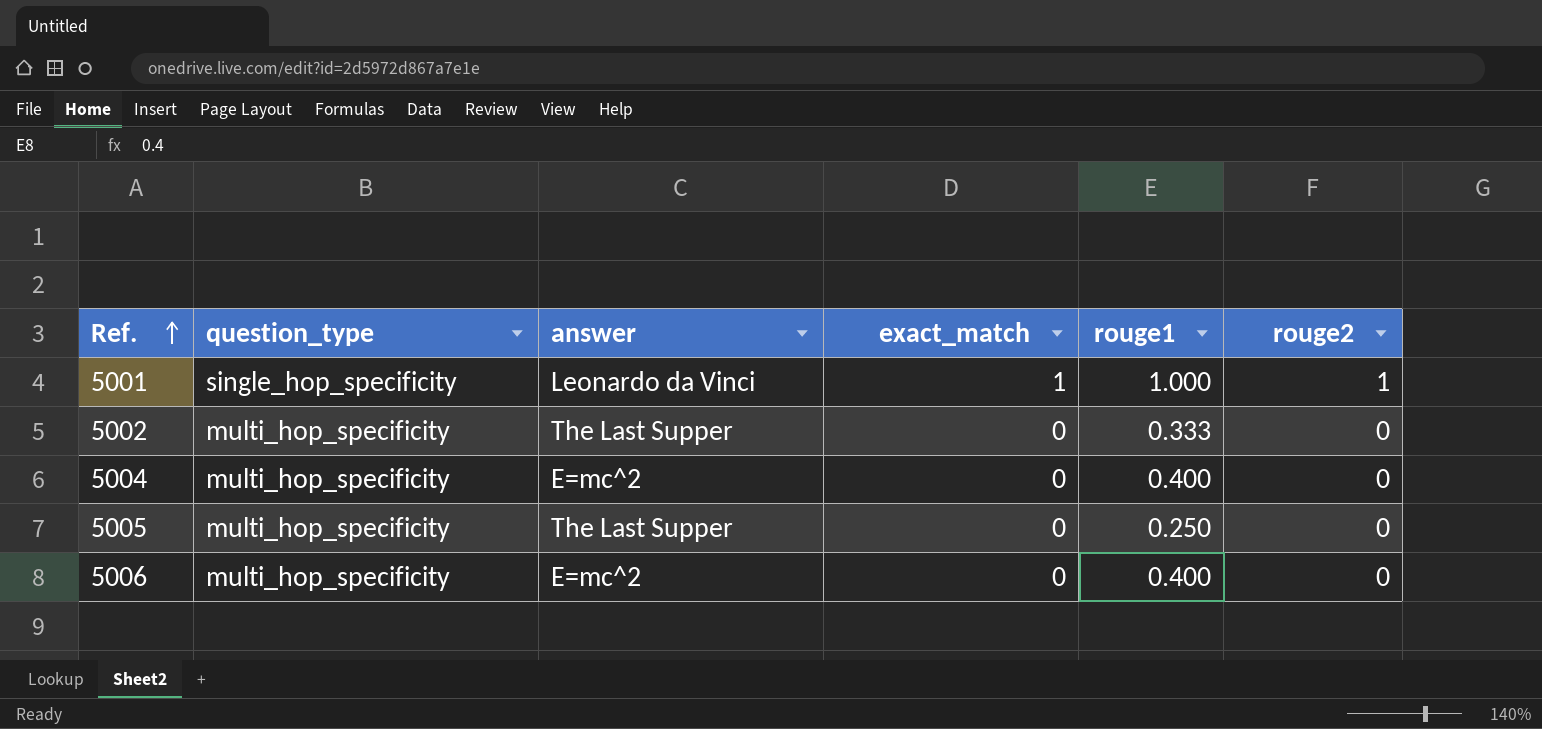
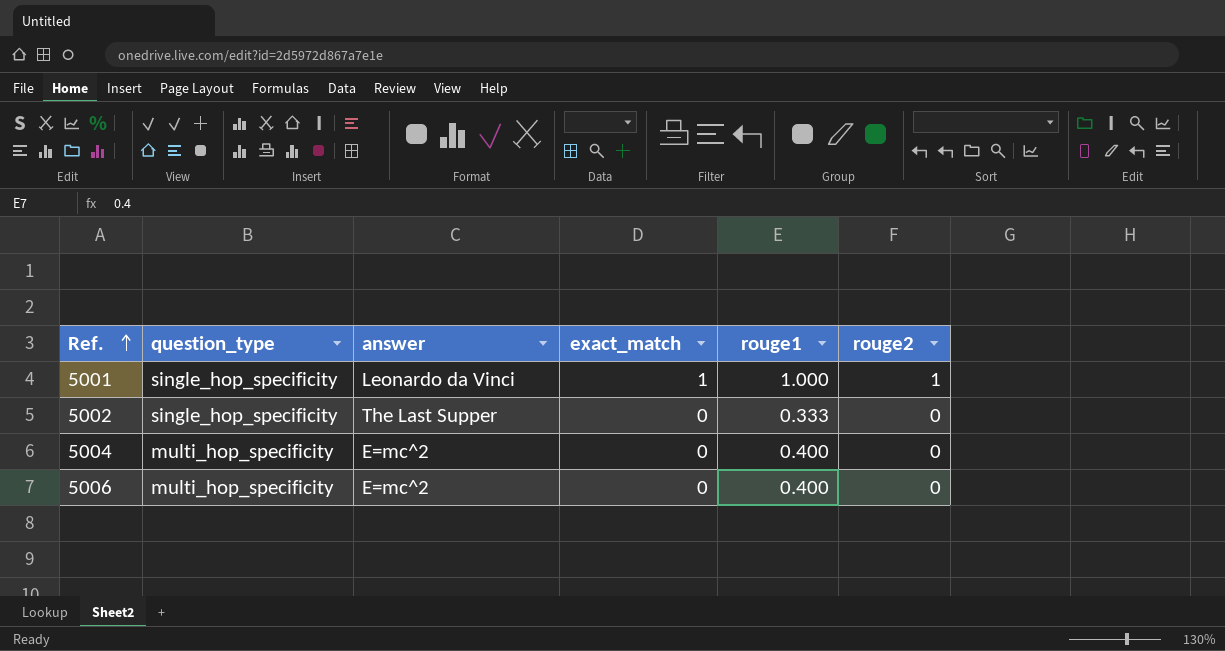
row 5005: multi_hop_specificity | The Last Supper | 0 | 0.250 | 0 -> none
5002 | question_type: multi_hop_specificity -> single_hop_specificity

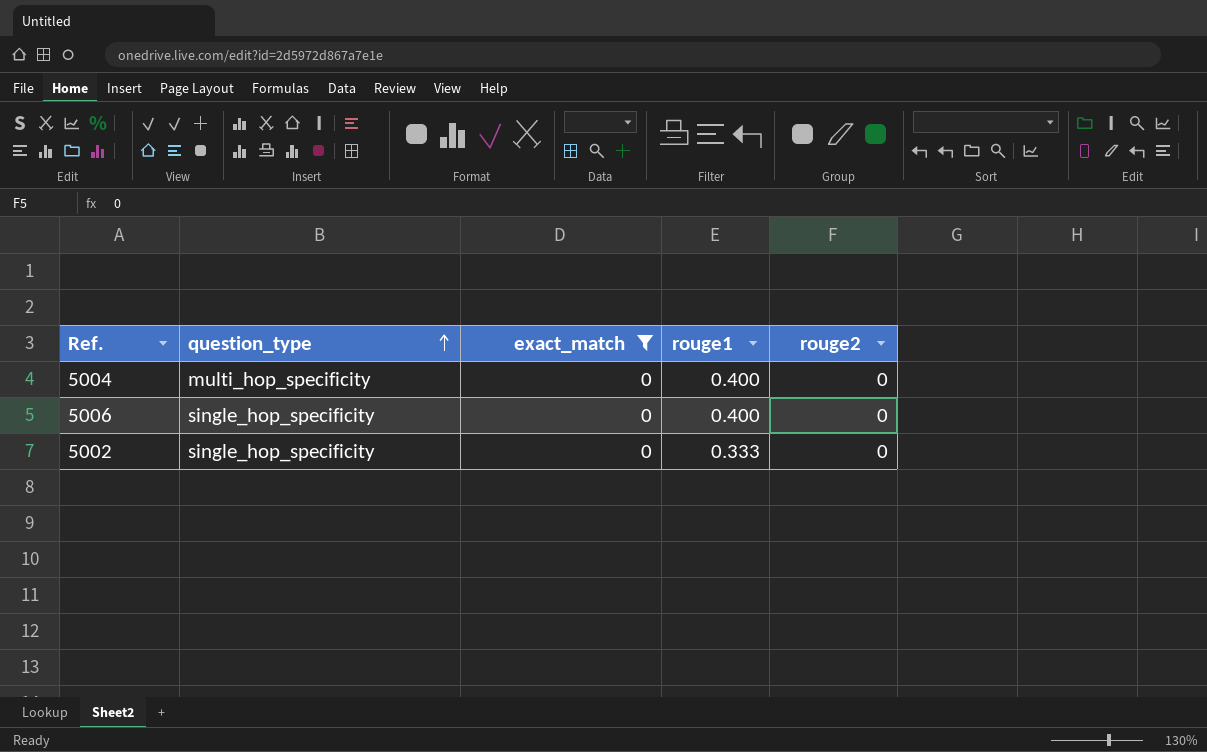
filter: none -> exact_match = 0
row order: Ref. ascending -> question_type ascending
column answer | position: 3 -> none
5006 | question_type: multi_hop_specificity -> single_hop_specificity

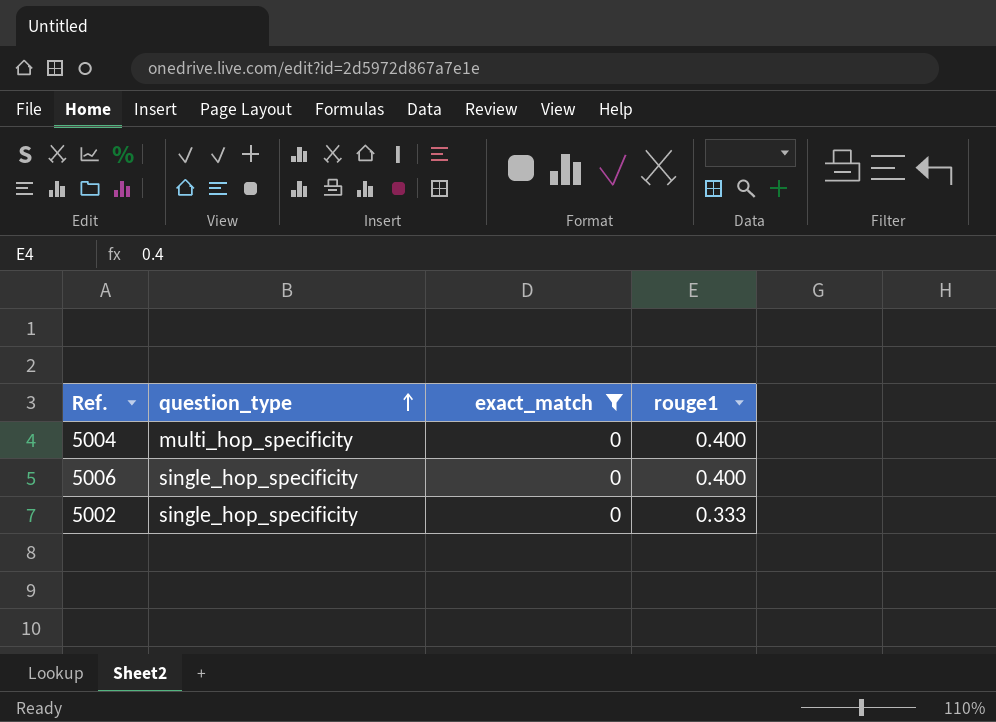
column rouge2 | position: 5 -> none

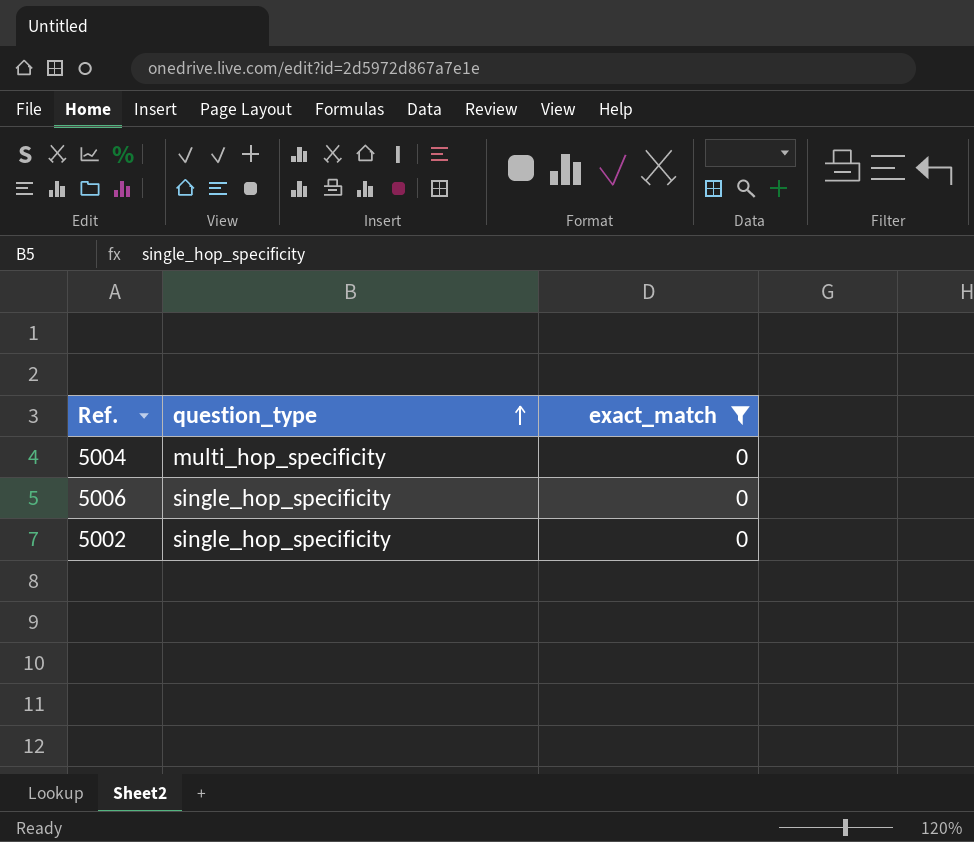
column rouge1 | position: 4 -> none

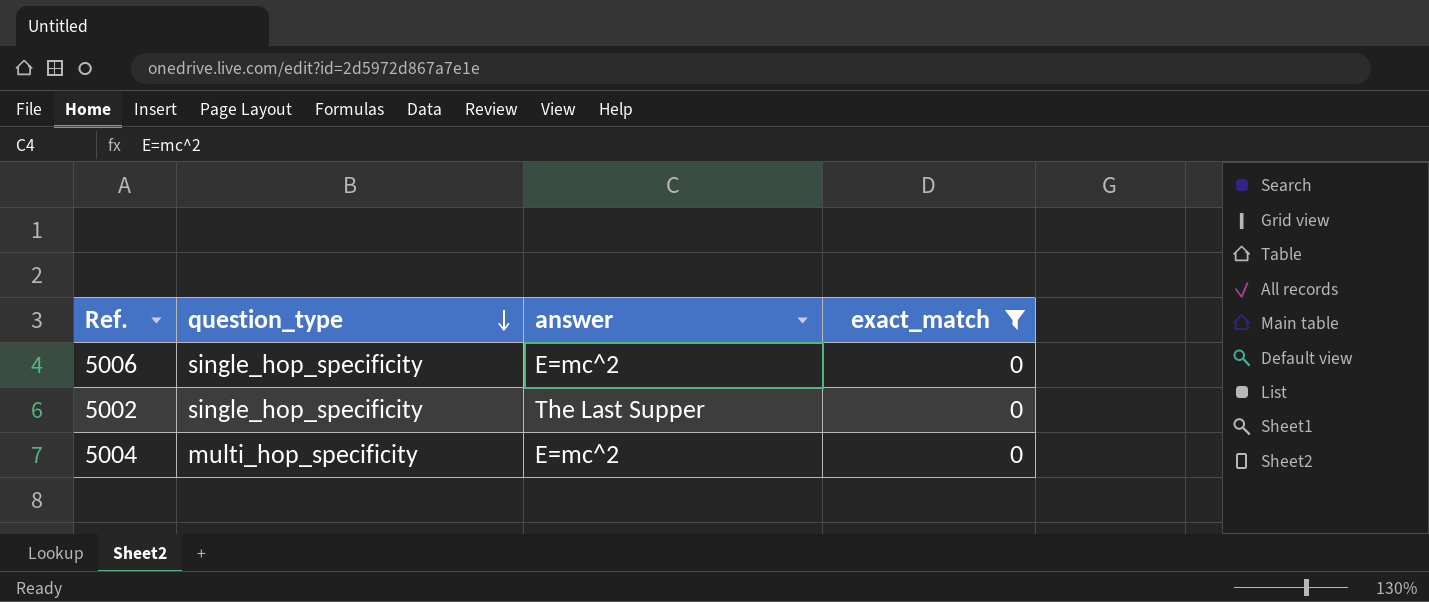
row order: question_type ascending -> question_type descending
column answer | position: none -> 3

